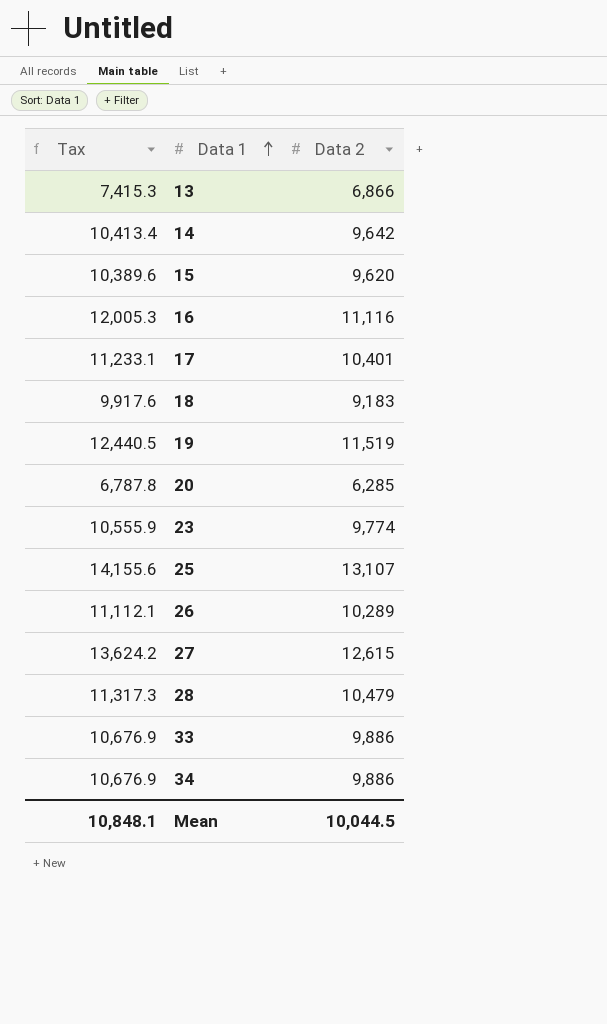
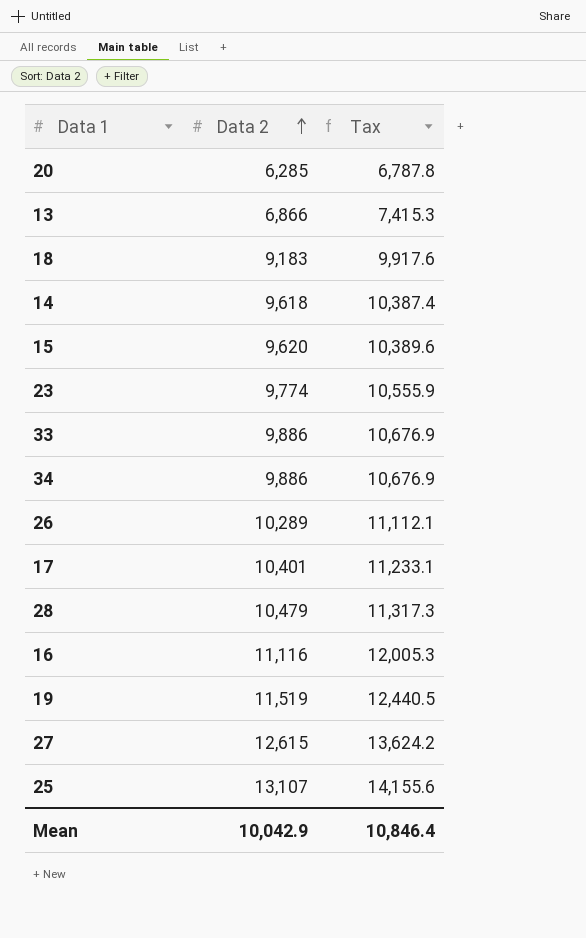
row order: Data 1 ascending -> Data 2 ascending
column Tax | position: 1 -> 3
14 | Data 2: 9,642 -> 9,618
14 | Tax: 10,413.4 -> 10,387.4
Mean | Data 2: 10,044.5 -> 10,042.9
Mean | Tax: 10,848.1 -> 10,846.4

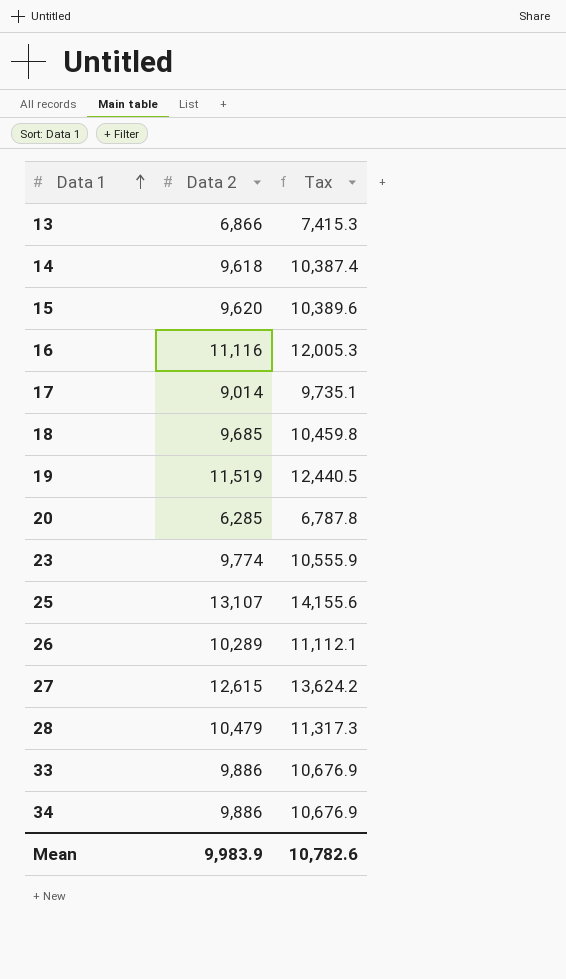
row order: Data 2 ascending -> Data 1 ascending
17 | Data 2: 10,401 -> 9,014
17 | Tax: 11,233.1 -> 9,735.1
18 | Data 2: 9,183 -> 9,685
18 | Tax: 9,917.6 -> 10,459.8
Mean | Data 2: 10,042.9 -> 9,983.9
Mean | Tax: 10,846.4 -> 10,782.6

